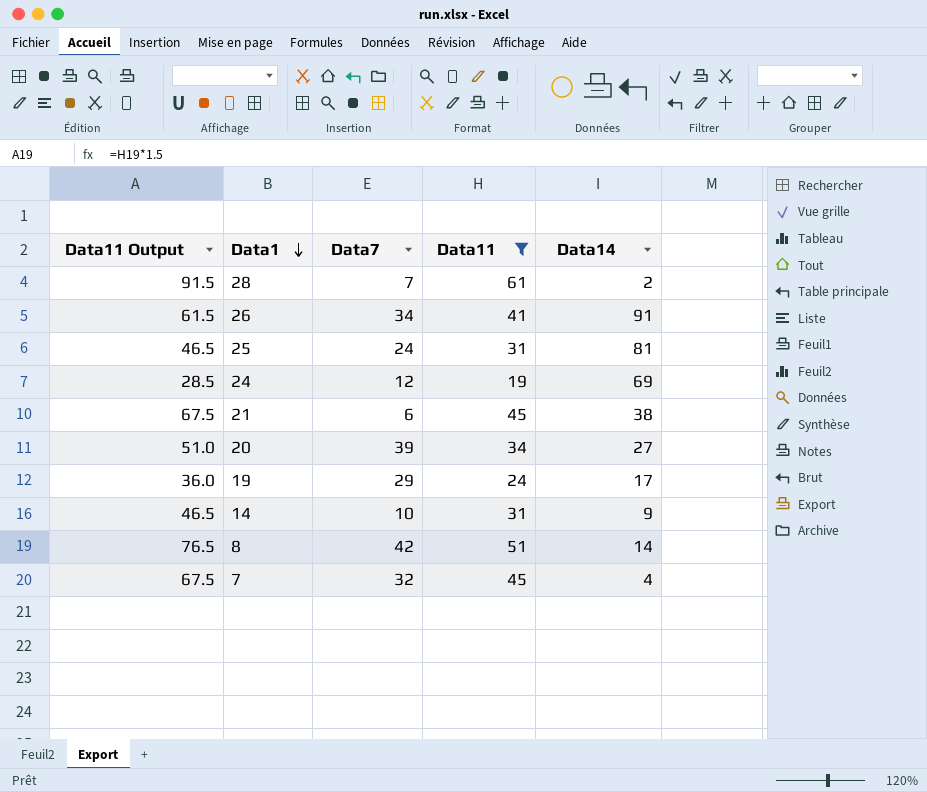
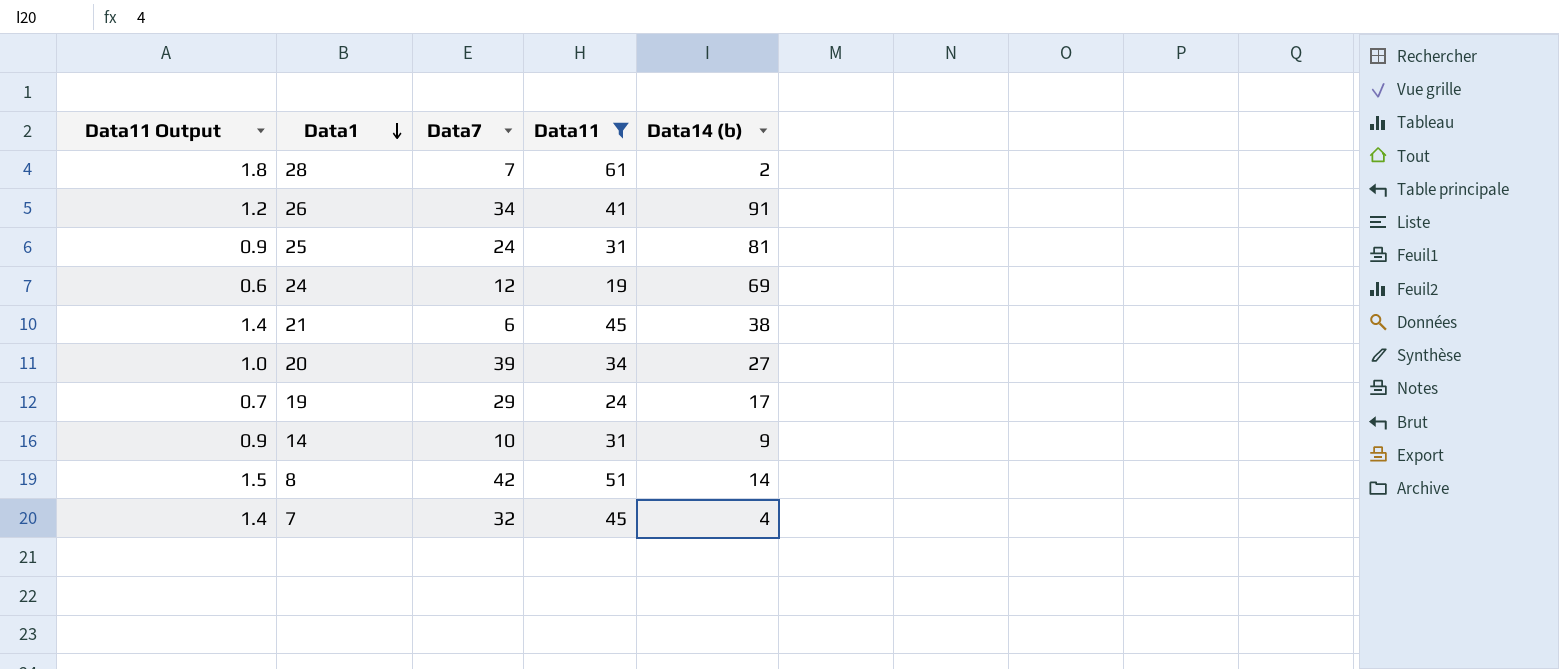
column Data11 Output | formula: [Data11] * 1.5 -> [Data11] * 0.03
column name: Data14 -> Data14 (b)

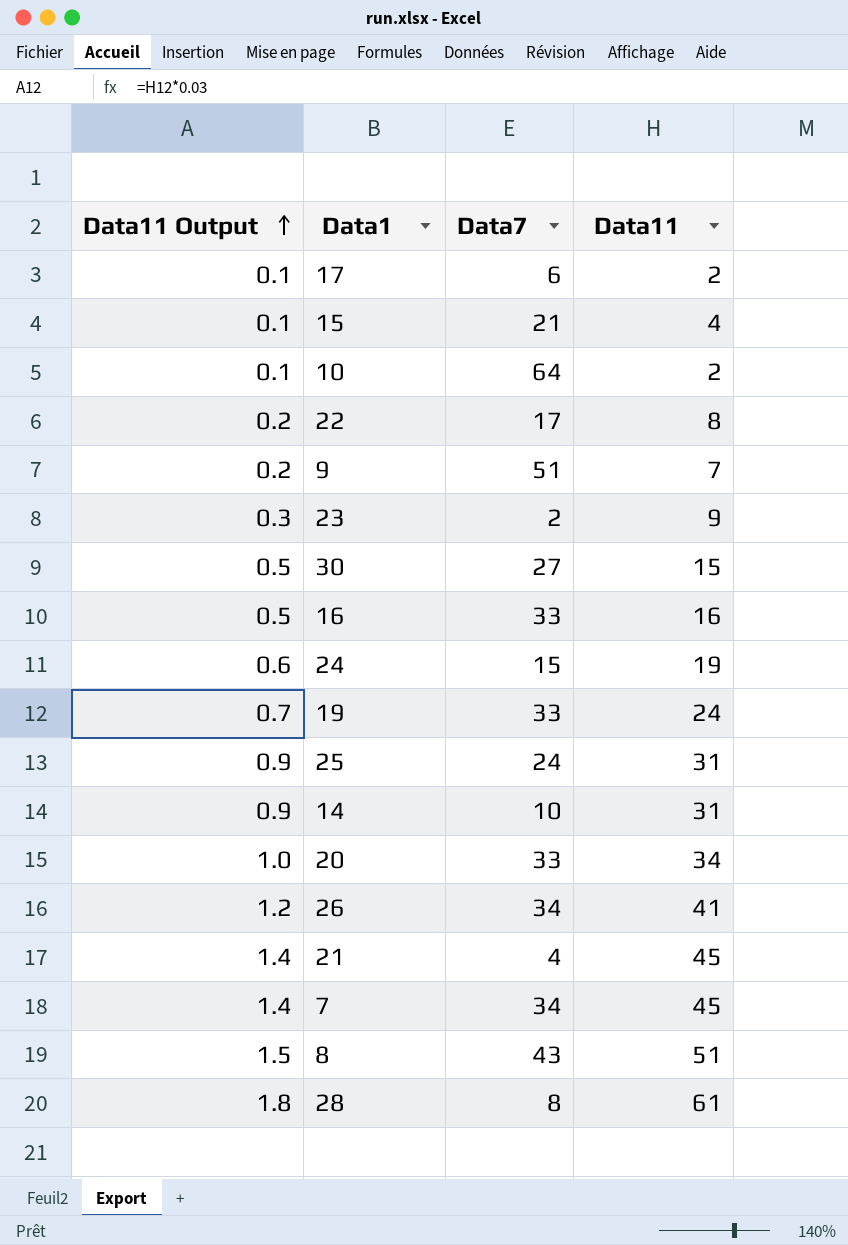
filter: Data11 >= 19 -> none
row order: Data1 descending -> Data11 Output ascending
column Data14 (b) | position: 5 -> none
24 | Data7: 12 -> 15
19 | Data7: 29 -> 33
20 | Data7: 39 -> 33
21 | Data7: 6 -> 4
7 | Data7: 32 -> 34
8 | Data7: 42 -> 43
28 | Data7: 7 -> 8

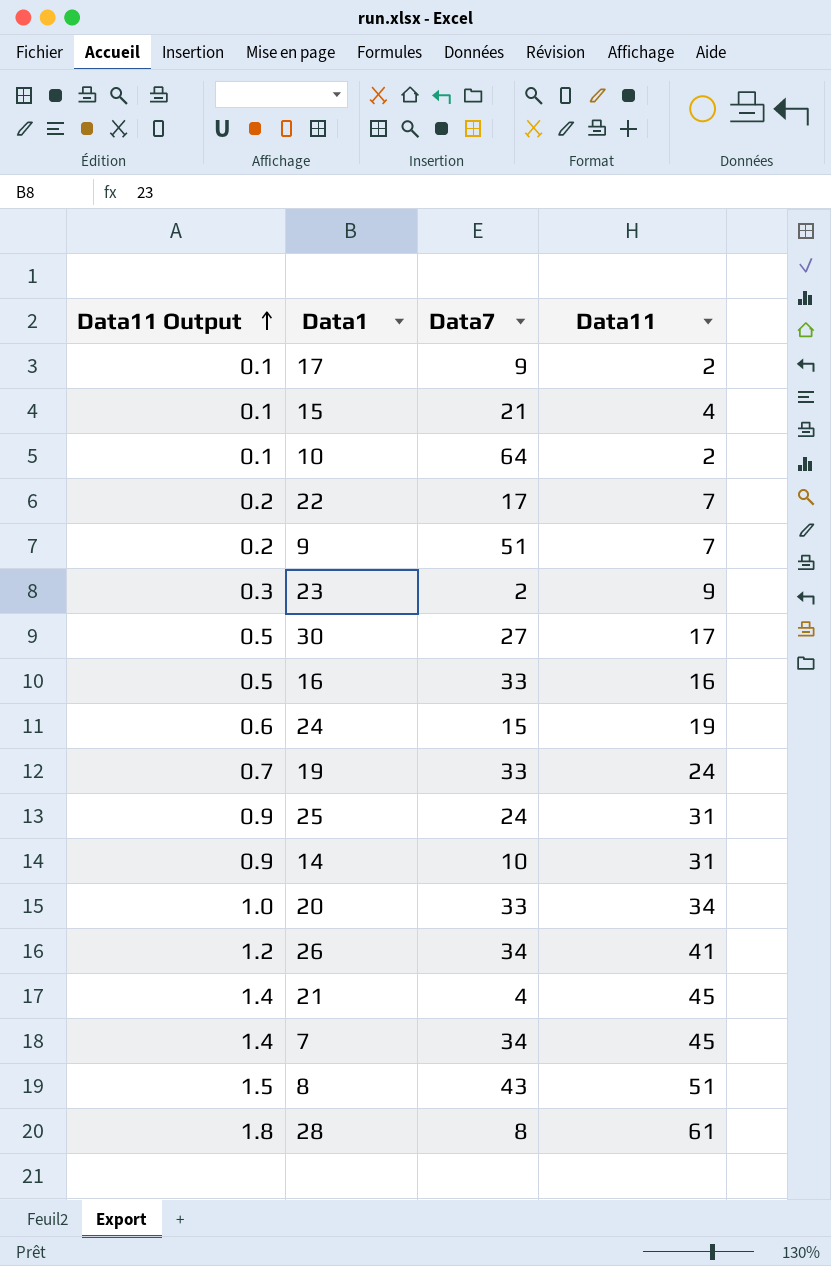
17 | Data7: 6 -> 9
22 | Data11: 8 -> 7
30 | Data11: 15 -> 17

